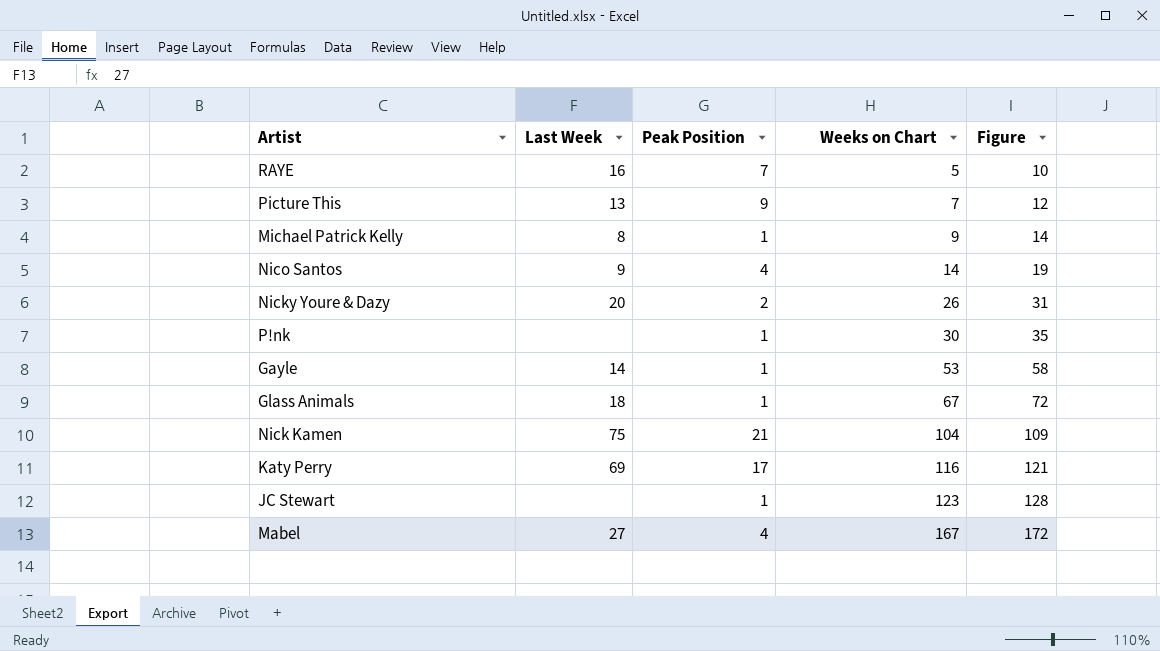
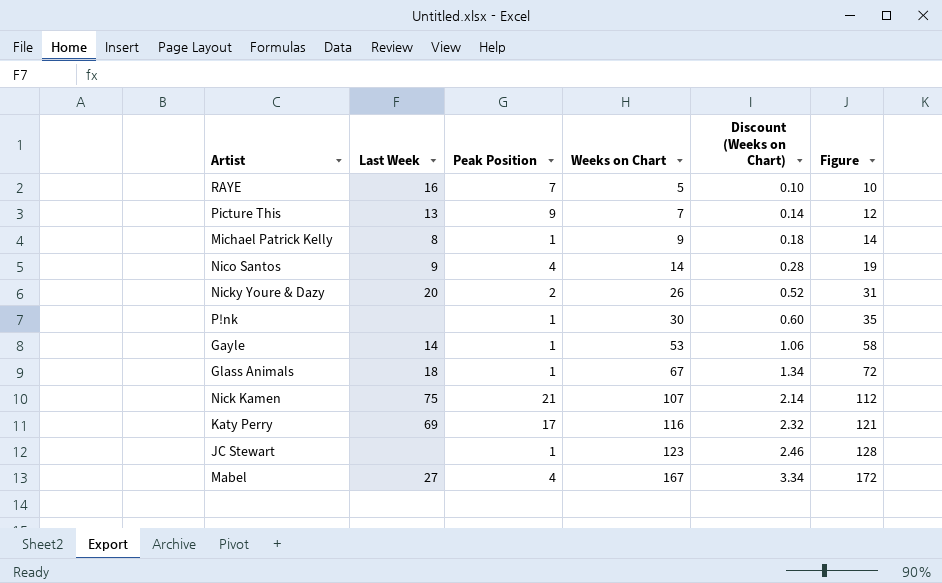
column Discount (Weeks on Chart) | formula: none -> [Weeks on Chart] * 0.02
Nick Kamen | Weeks on Chart: 104 -> 107
Nick Kamen | Figure: 109 -> 112

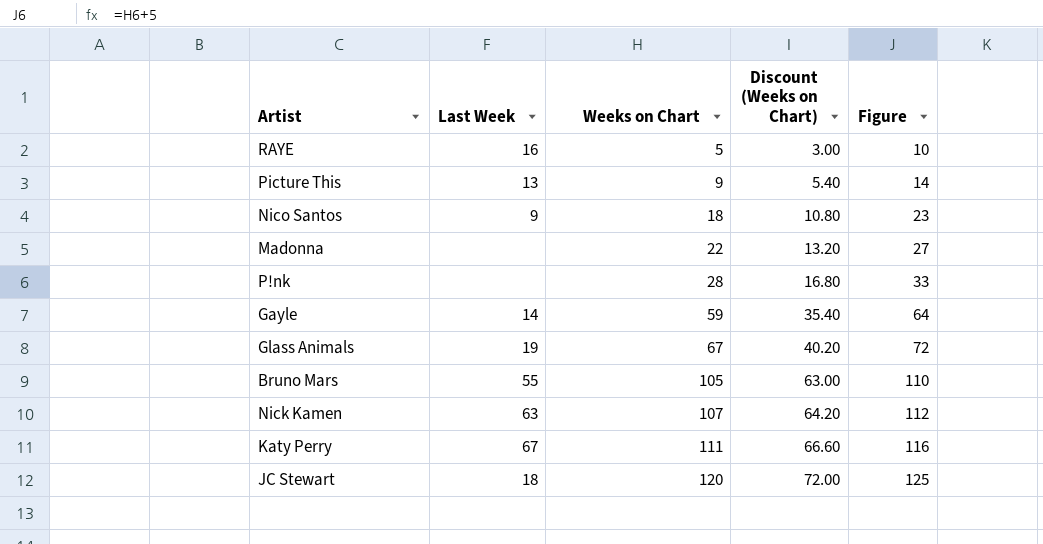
column Peak Position | position: 3 -> none
column Discount (Weeks on Chart) | formula: [Weeks on Chart] * 0.02 -> [Weeks on Chart] * 0.6
row Michael Patrick Kelly: 8 | 1 | 9 | 0.18 | 14 -> none
row Nicky Youre & Dazy: 20 | 2 | 26 | 0.52 | 31 -> none
row Mabel: 27 | 4 | 167 | 3.34 | 172 -> none
Picture This | Weeks on Chart: 7 -> 9
Picture This | Figure: 12 -> 14
Nico Santos | Weeks on Chart: 14 -> 18
Nico Santos | Figure: 19 -> 23
row Madonna: none -> none | 22 | 13.20 | 27
P!nk | Weeks on Chart: 30 -> 28
P!nk | Figure: 35 -> 33
Gayle | Weeks on Chart: 53 -> 59
Gayle | Figure: 58 -> 64
Glass Animals | Last Week: 18 -> 19
row Bruno Mars: none -> 55 | 105 | 63.00 | 110
Nick Kamen | Last Week: 75 -> 63
Katy Perry | Last Week: 69 -> 67
Katy Perry | Weeks on Chart: 116 -> 111
Katy Perry | Figure: 121 -> 116
JC Stewart | Last Week: none -> 18
JC Stewart | Weeks on Chart: 123 -> 120
JC Stewart | Figure: 128 -> 125

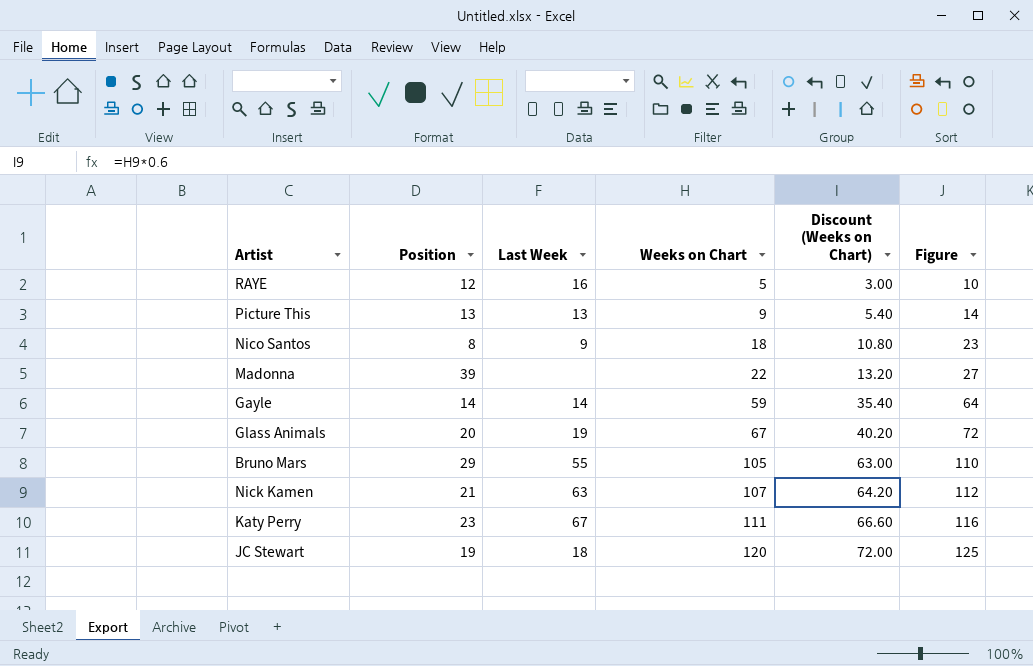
column Position | position: none -> 2
row P!nk: none | 28 | 16.80 | 33 -> none

